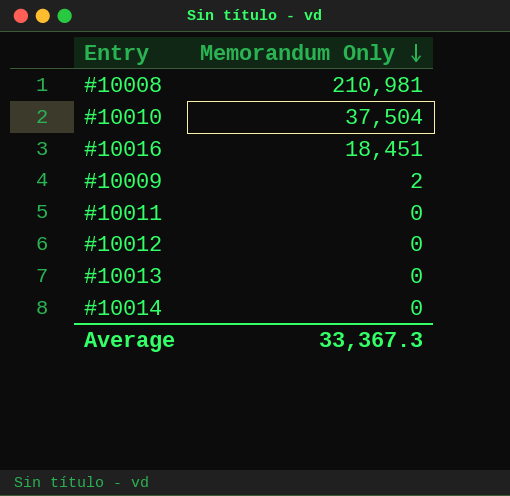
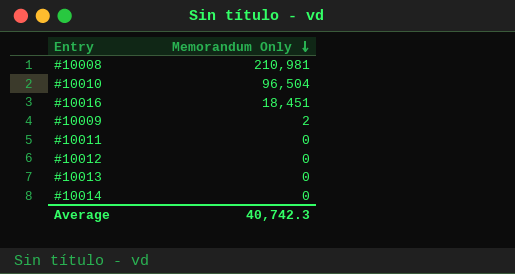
#10010 | Memorandum Only: 37,504 -> 96,504
Average | Memorandum Only: 33,367.3 -> 40,742.3

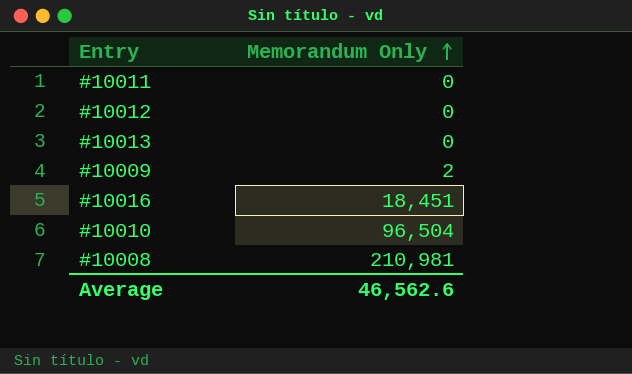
row order: Memorandum Only descending -> Memorandum Only ascending
row #10014: 0 -> none
Average | Memorandum Only: 40,742.3 -> 46,562.6

